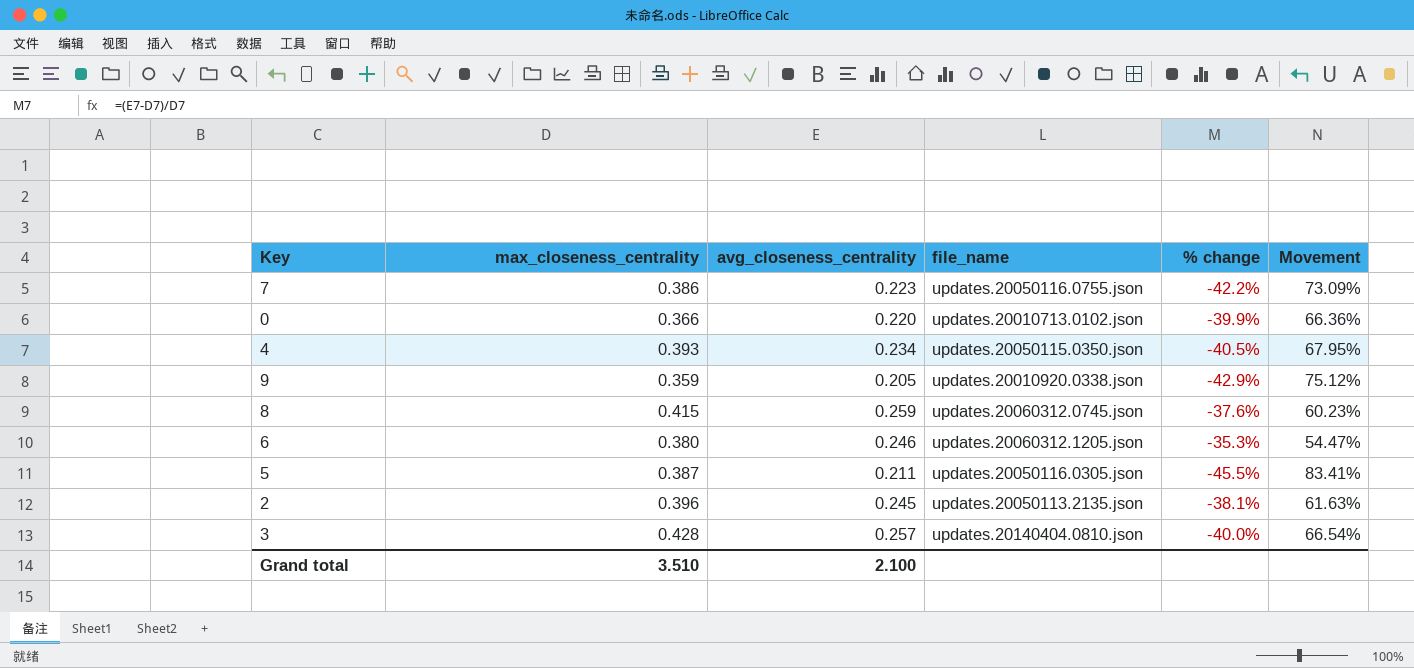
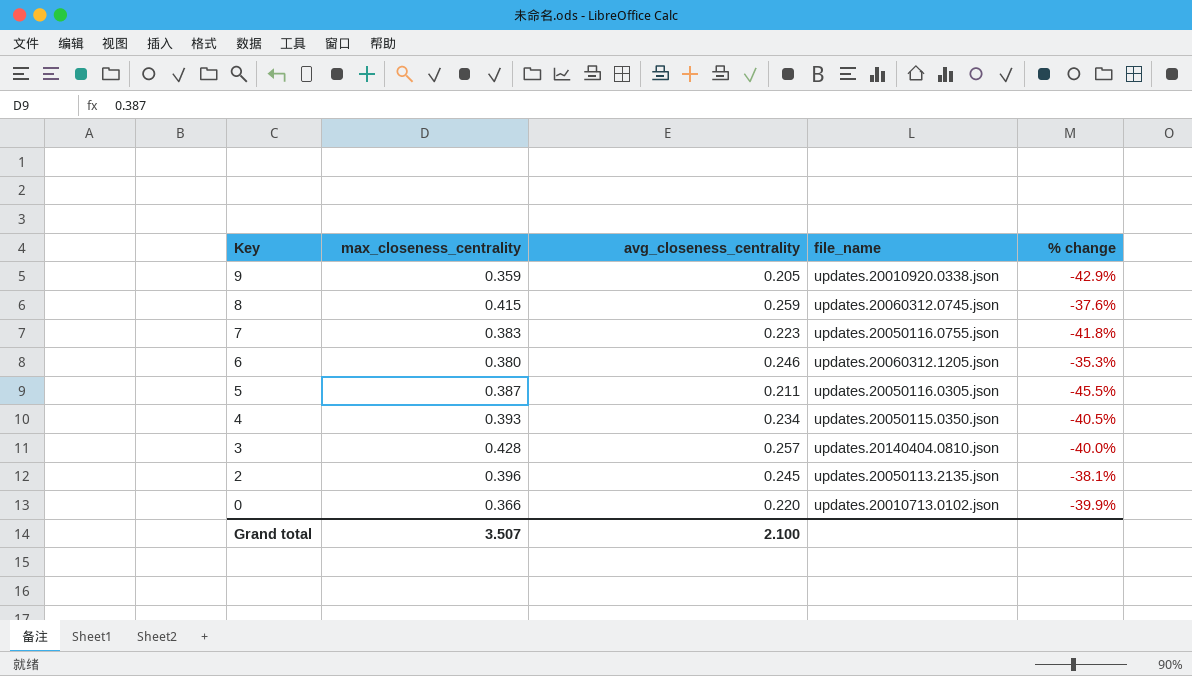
row order: none -> Key descending
column Movement | formula: ([max_closeness_centrality] - [avg_closeness_centrality]) / [avg_closeness_centrality] -> none
7 | max_closeness_centrality: 0.386 -> 0.383
7 | % change: -42.2% -> -41.8%
Grand total | max_closeness_centrality: 3.510 -> 3.507

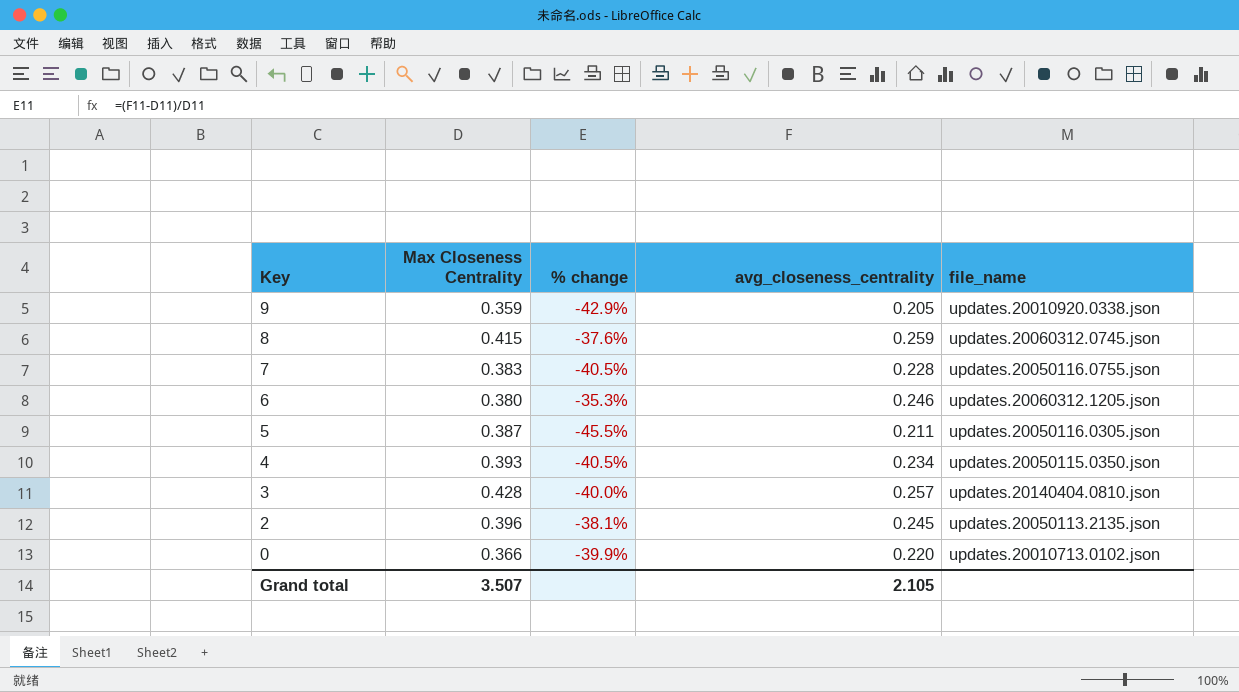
column name: max_closeness_centrality -> Max Closeness Centrality
column % change | position: 5 -> 3
7 | % change: -41.8% -> -40.5%
7 | avg_closeness_centrality: 0.223 -> 0.228
Grand total | avg_closeness_centrality: 2.100 -> 2.105

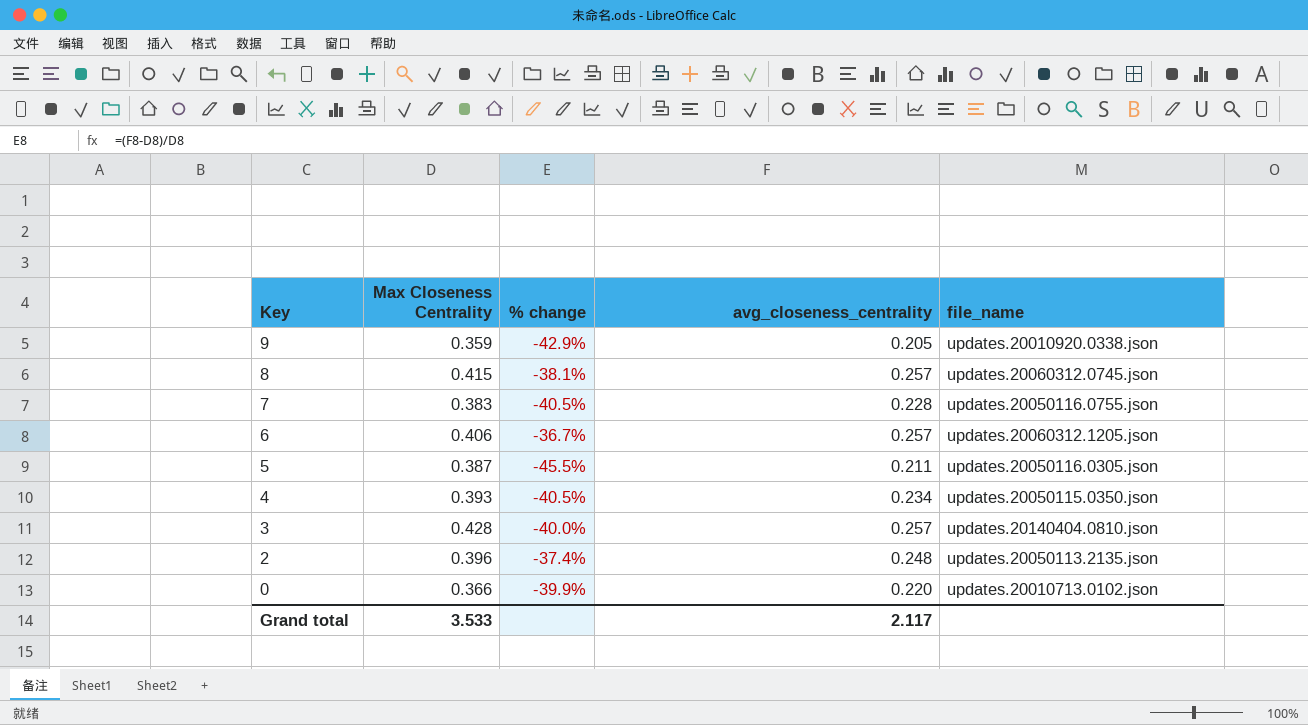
8 | % change: -37.6% -> -38.1%
8 | avg_closeness_centrality: 0.259 -> 0.257
6 | Max Closeness Centrality: 0.380 -> 0.406
6 | % change: -35.3% -> -36.7%
6 | avg_closeness_centrality: 0.246 -> 0.257
2 | % change: -38.1% -> -37.4%
2 | avg_closeness_centrality: 0.245 -> 0.248
Grand total | Max Closeness Centrality: 3.507 -> 3.533
Grand total | avg_closeness_centrality: 2.105 -> 2.117

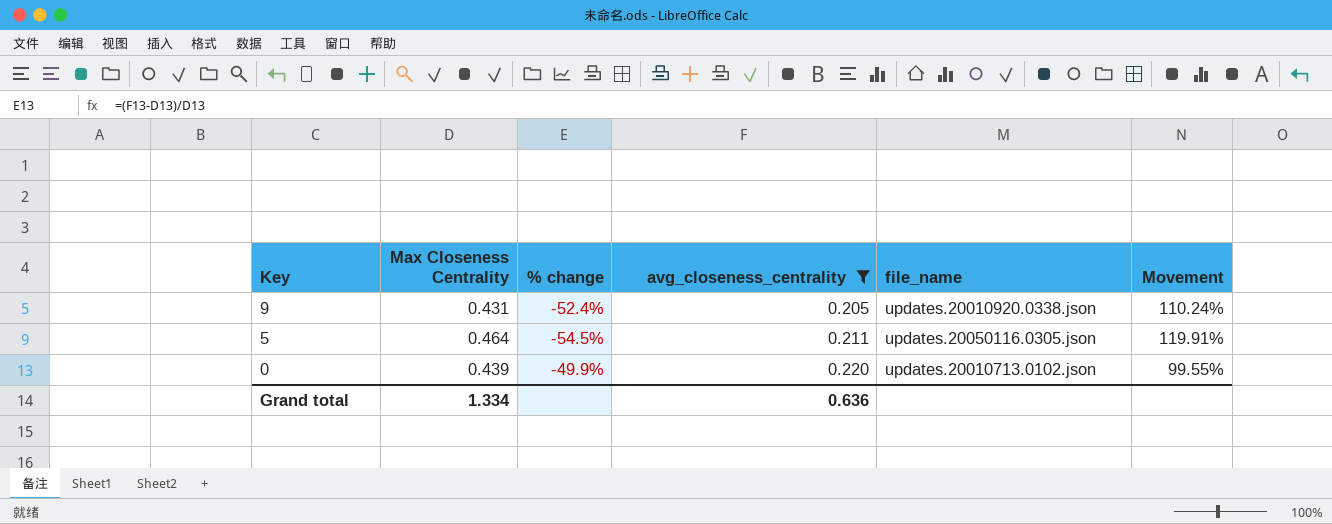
filter: none -> avg_closeness_centrality <= 0.220
column Movement | formula: none -> ([Max Closeness Centrality] - [avg_closeness_centrality]) / [avg_closeness_centrality]
9 | Max Closeness Centrality: 0.359 -> 0.431
9 | % change: -42.9% -> -52.4%
5 | Max Closeness Centrality: 0.387 -> 0.464
5 | % change: -45.5% -> -54.5%
0 | Max Closeness Centrality: 0.366 -> 0.439
0 | % change: -39.9% -> -49.9%
Grand total | Max Closeness Centrality: 3.533 -> 1.334
Grand total | avg_closeness_centrality: 2.117 -> 0.636

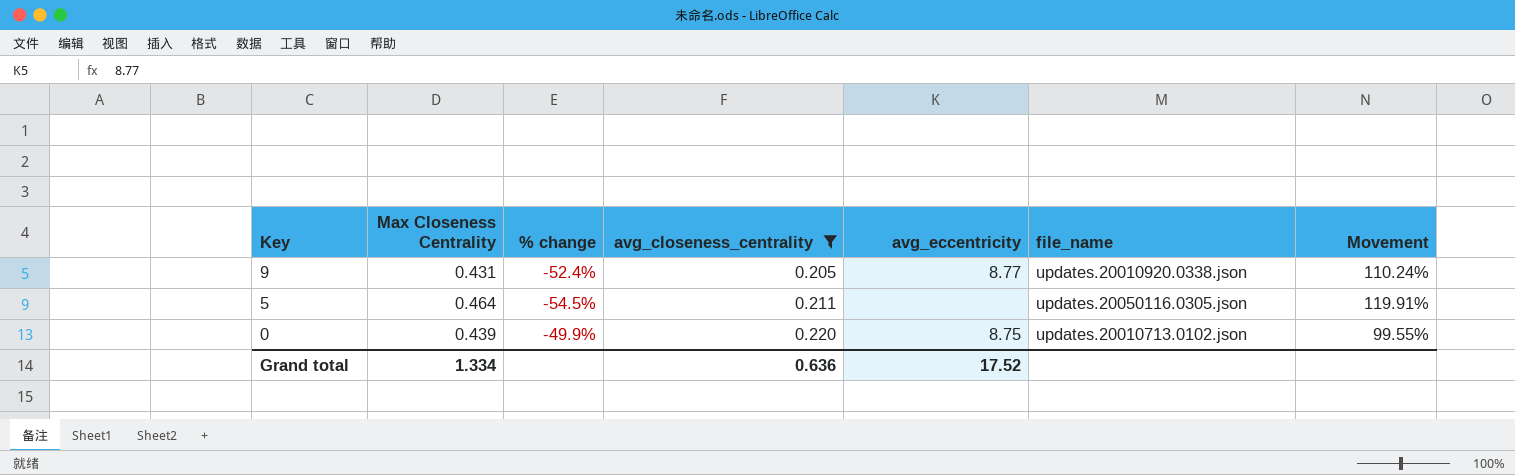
column avg_eccentricity | position: none -> 5

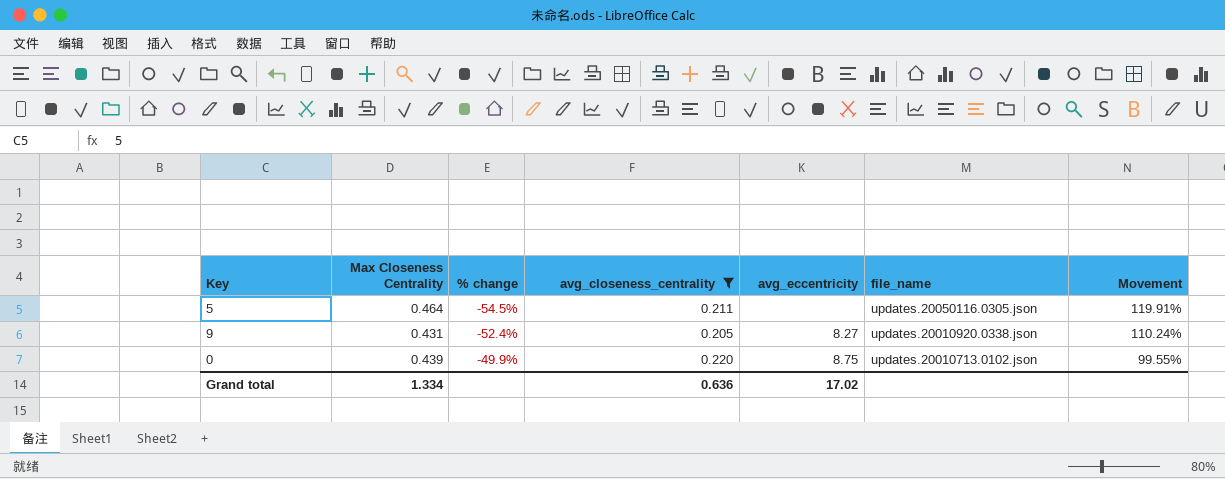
row order: Key descending -> % change ascending
9 | avg_eccentricity: 8.77 -> 8.27
Grand total | avg_eccentricity: 17.52 -> 17.02

